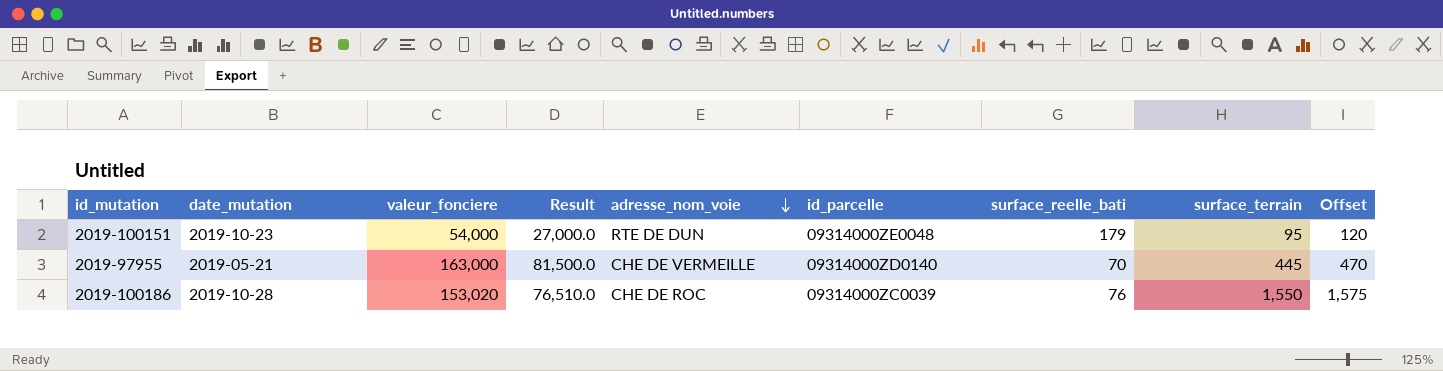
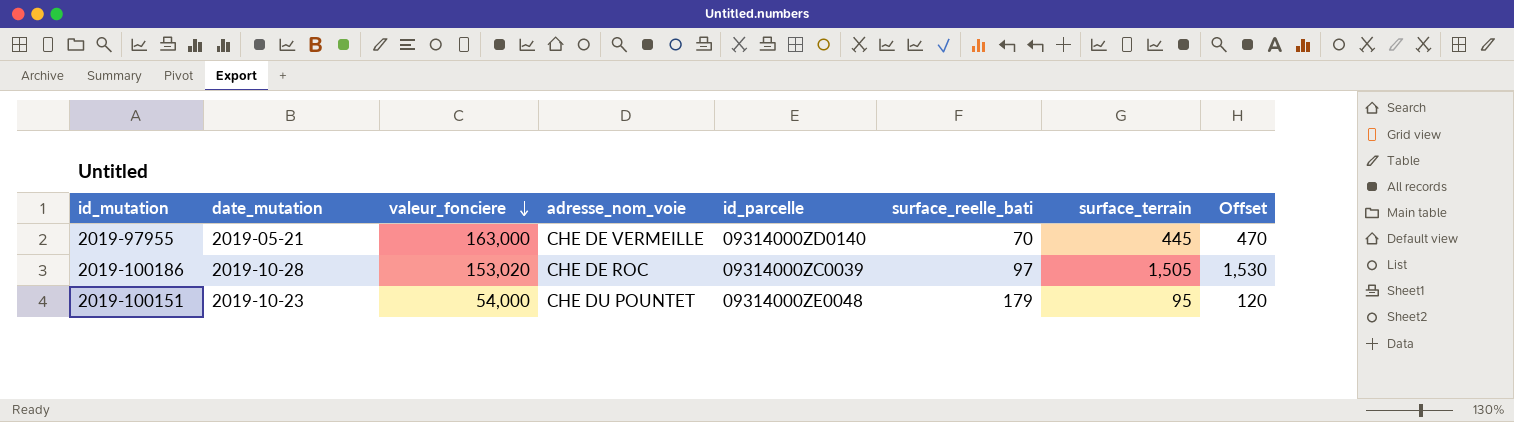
row order: adresse_nom_voie descending -> valeur_fonciere descending
column Result | formula: [valeur_fonciere] * 0.5 -> none
2019-100186 | surface_reelle_bati: 76 -> 97
2019-100186 | surface_terrain: 1,550 -> 1,505
2019-100186 | Offset: 1,575 -> 1,530
2019-100151 | adresse_nom_voie: RTE DE DUN -> CHE DU POUNTET

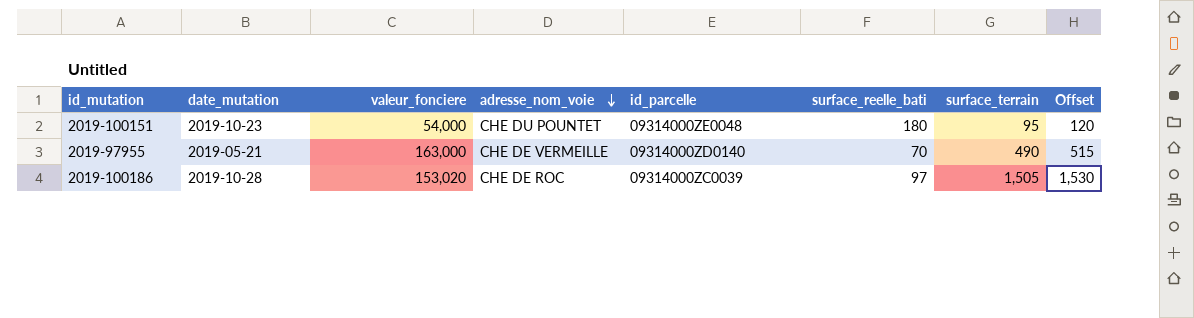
row order: valeur_fonciere descending -> adresse_nom_voie descending
2019-100151 | surface_reelle_bati: 179 -> 180
2019-97955 | surface_terrain: 445 -> 490
2019-97955 | Offset: 470 -> 515

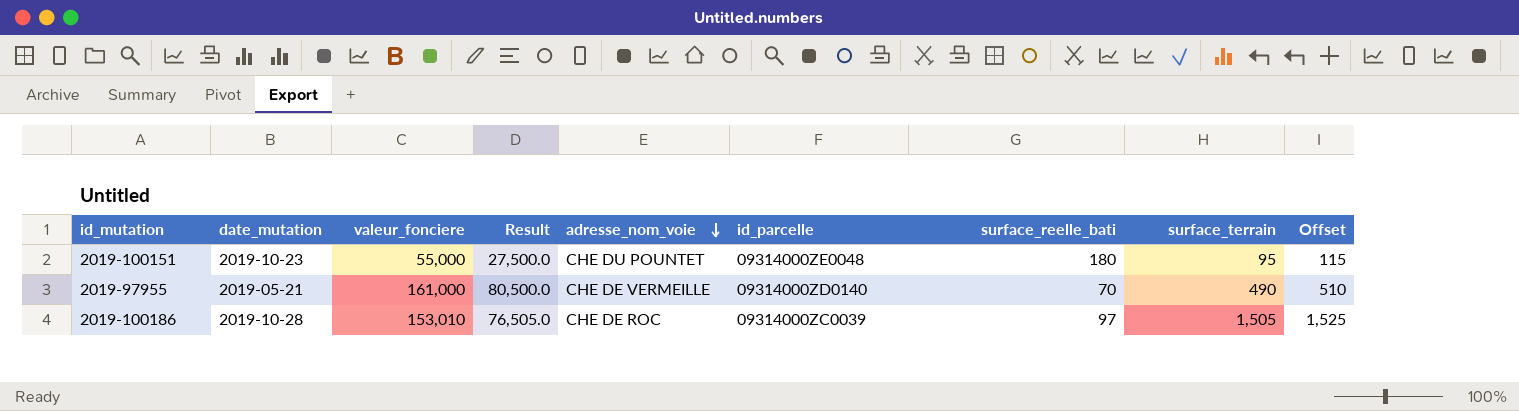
column Result | formula: none -> [valeur_fonciere] * 0.5
column Offset | formula: [surface_terrain] + 25 -> [surface_terrain] + 20
2019-100151 | valeur_fonciere: 54,000 -> 55,000
2019-97955 | valeur_fonciere: 163,000 -> 161,000
2019-100186 | valeur_fonciere: 153,020 -> 153,010

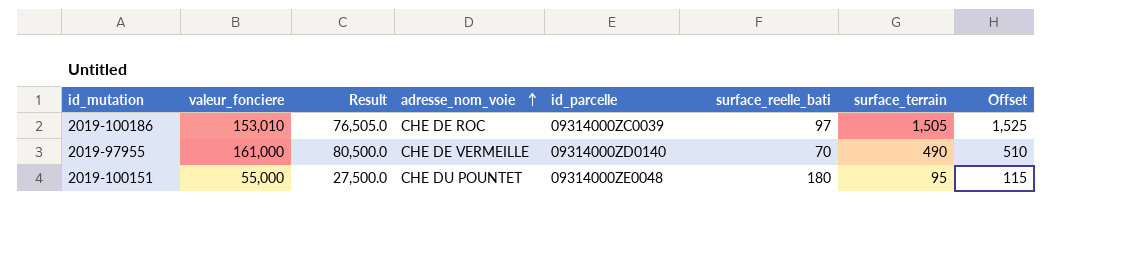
row order: adresse_nom_voie descending -> adresse_nom_voie ascending
column date_mutation | position: 2 -> none

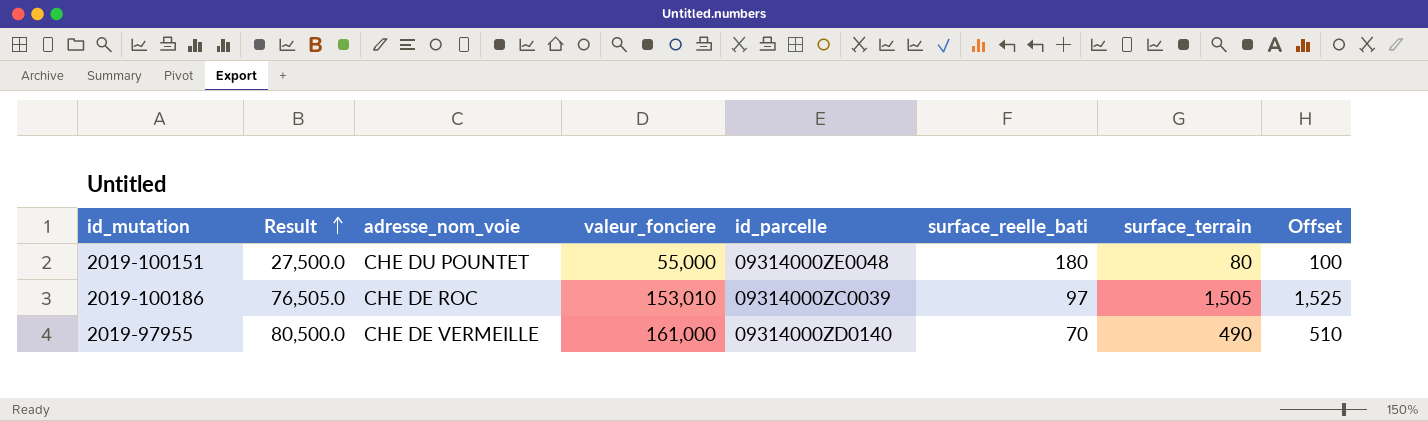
row order: adresse_nom_voie ascending -> Result ascending
column valeur_fonciere | position: 2 -> 4
2019-100151 | surface_terrain: 95 -> 80
2019-100151 | Offset: 115 -> 100

